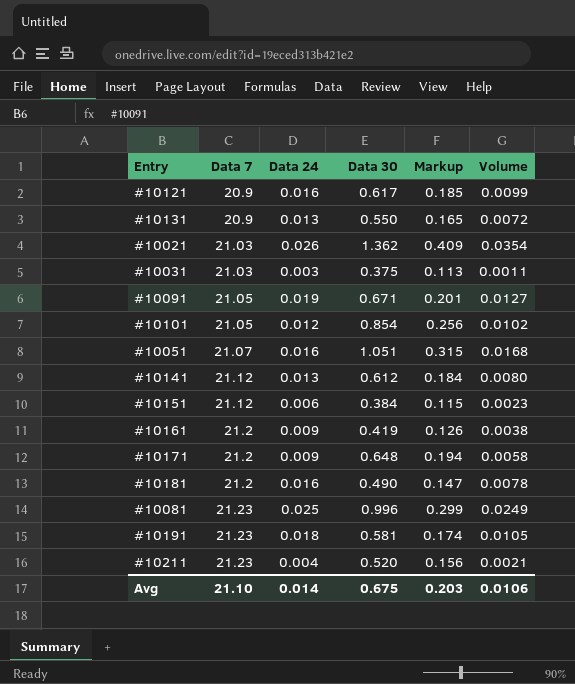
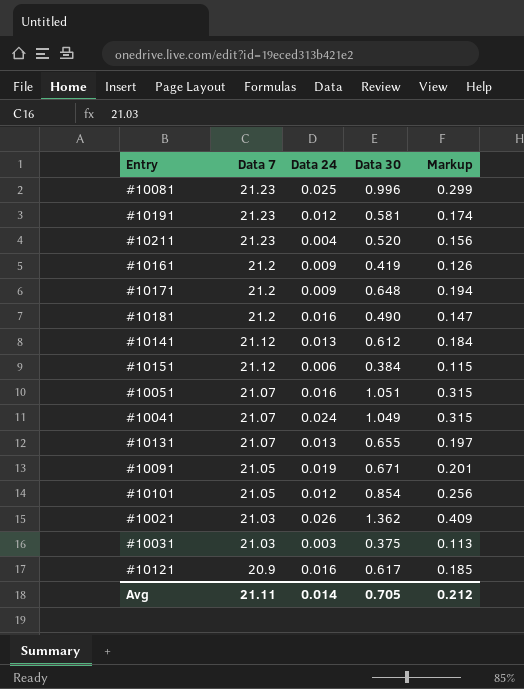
row order: Data 7 ascending -> Data 7 descending
column Volume | formula: [Data 24] * [Data 30] -> none
#10191 | Data 24: 0.018 -> 0.012
row #10041: none -> 21.07 | 0.024 | 1.049 | 0.315
#10131 | Data 7: 20.9 -> 21.07
#10131 | Data 30: 0.550 -> 0.655
#10131 | Markup: 0.165 -> 0.197
Avg | Data 7: 21.10 -> 21.11
Avg | Data 30: 0.675 -> 0.705
Avg | Markup: 0.203 -> 0.212

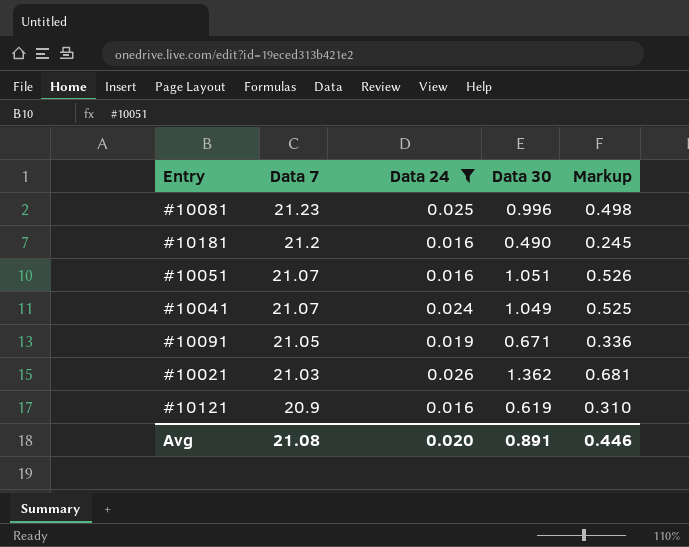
filter: none -> Data 24 >= 0.016
column Markup | formula: [Data 30] * 0.3 -> [Data 30] * 0.5
#10121 | Data 30: 0.617 -> 0.619
Avg | Data 7: 21.11 -> 21.08
Avg | Data 24: 0.014 -> 0.020
Avg | Data 30: 0.705 -> 0.891
Avg | Markup: 0.212 -> 0.446

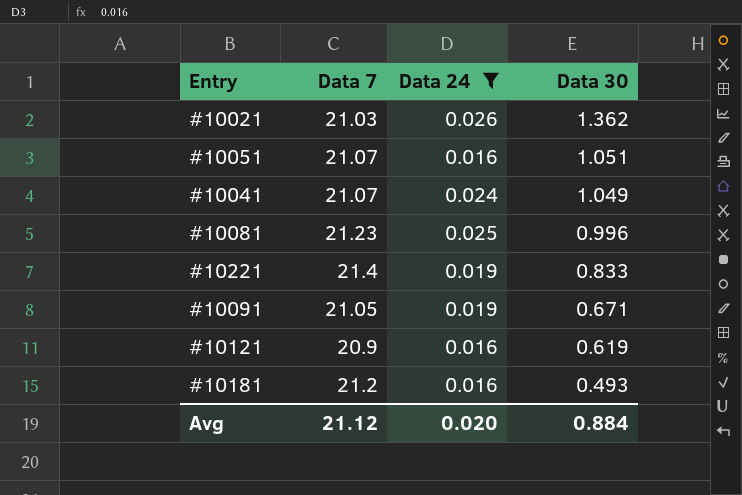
row order: Data 7 descending -> Data 30 descending
column Markup | formula: [Data 30] * 0.5 -> none
row #10221: none -> 21.4 | 0.019 | 0.833
#10181 | Data 30: 0.490 -> 0.493
Avg | Data 7: 21.08 -> 21.12
Avg | Data 30: 0.891 -> 0.884

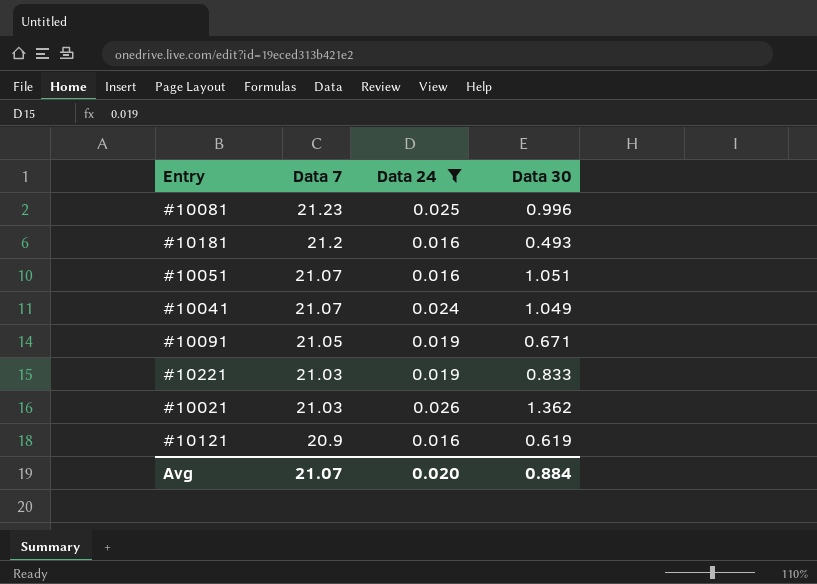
row order: Data 30 descending -> Data 7 descending
#10221 | Data 7: 21.4 -> 21.03
Avg | Data 7: 21.12 -> 21.07

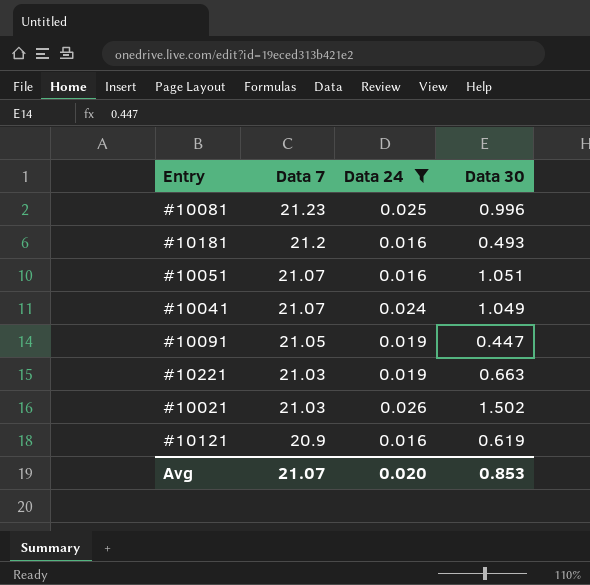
#10091 | Data 30: 0.671 -> 0.447
#10221 | Data 30: 0.833 -> 0.663
#10021 | Data 30: 1.362 -> 1.502
Avg | Data 30: 0.884 -> 0.853

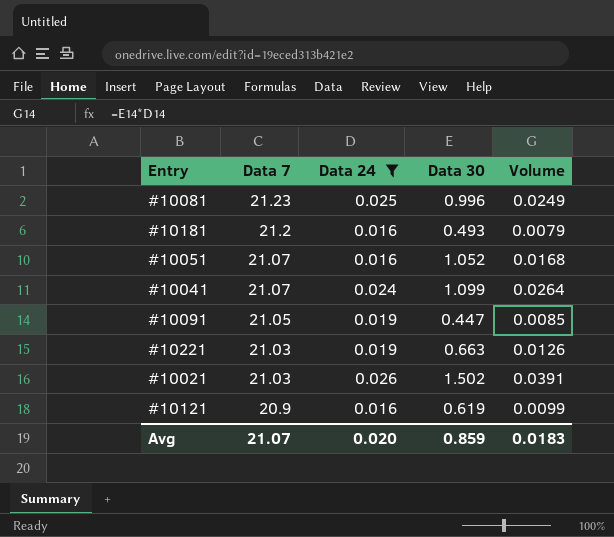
column Volume | formula: none -> [Data 24] * [Data 30]
#10051 | Data 30: 1.051 -> 1.052
#10041 | Data 30: 1.049 -> 1.099
Avg | Data 30: 0.853 -> 0.859

